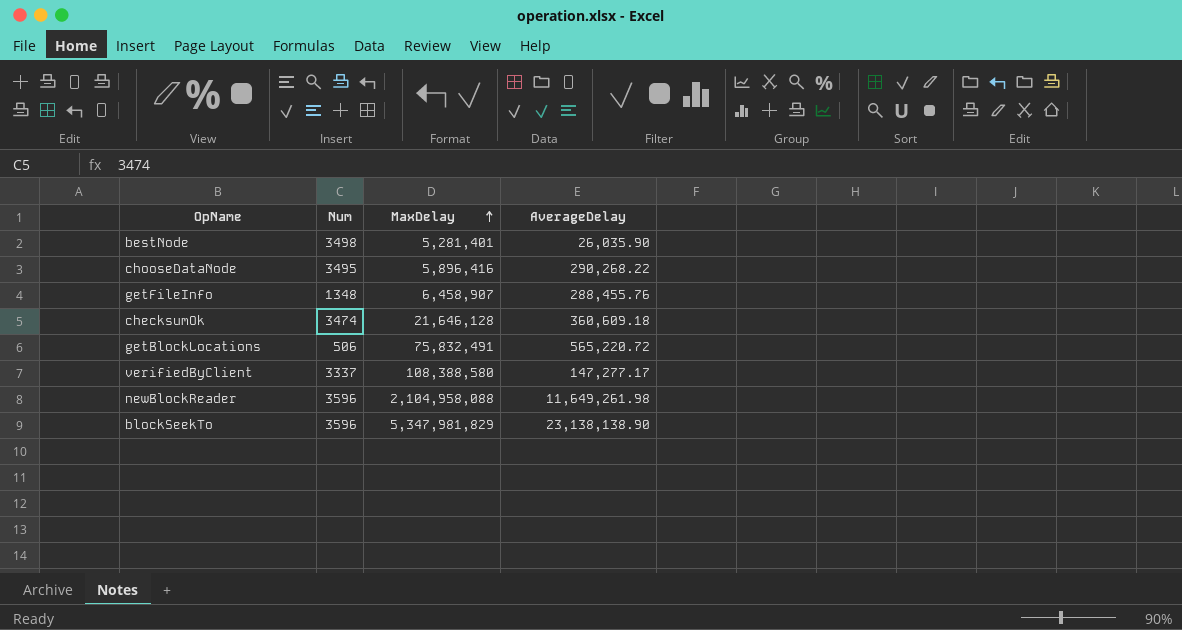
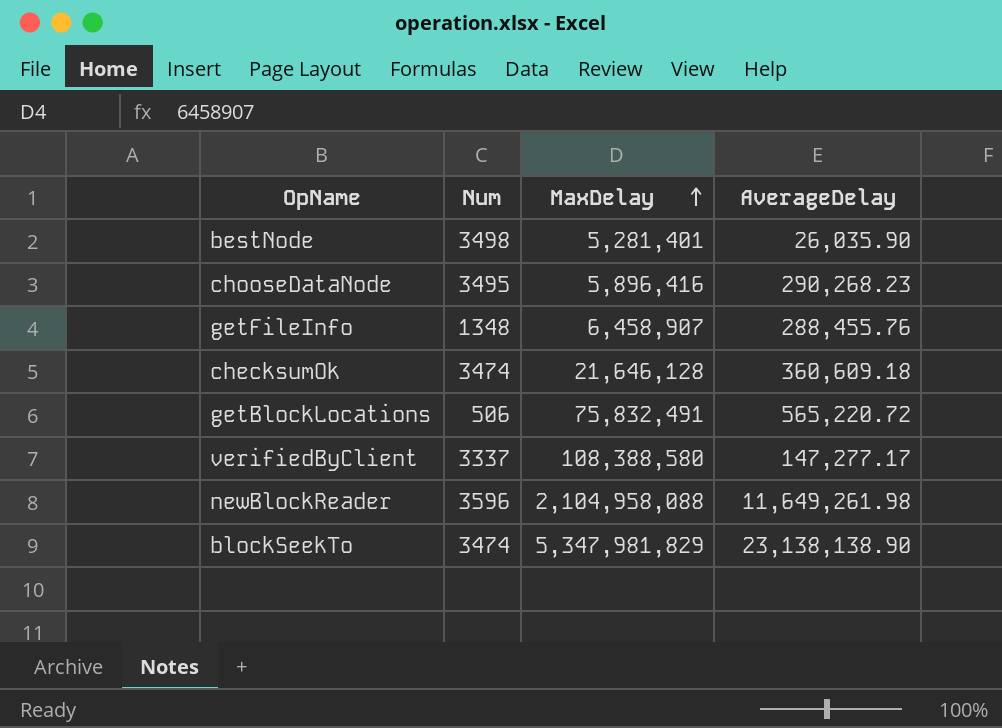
chooseDataNode | AverageDelay: 290,268.22 -> 290,268.23
blockSeekTo | Num: 3596 -> 3474

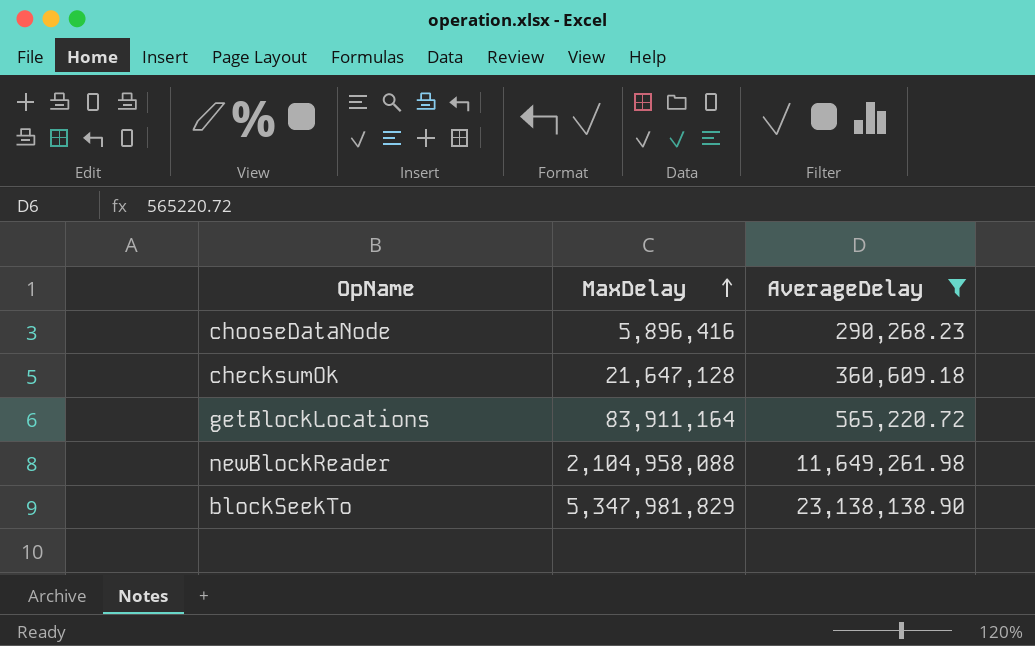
filter: none -> AverageDelay >= 290,268.23
column Num | position: 2 -> none
checksumOk | MaxDelay: 21,646,128 -> 21,647,128
getBlockLocations | MaxDelay: 75,832,491 -> 83,911,164

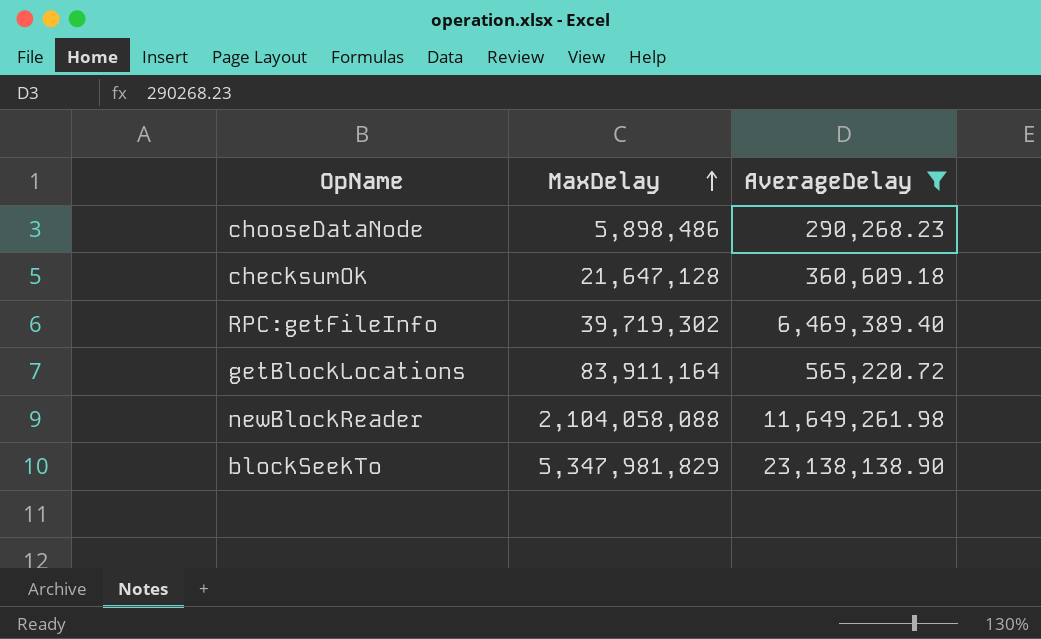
chooseDataNode | MaxDelay: 5,896,416 -> 5,898,486
row RPC:getFileInfo: none -> 39,719,302 | 6,469,389.40
newBlockReader | MaxDelay: 2,104,958,088 -> 2,104,058,088

